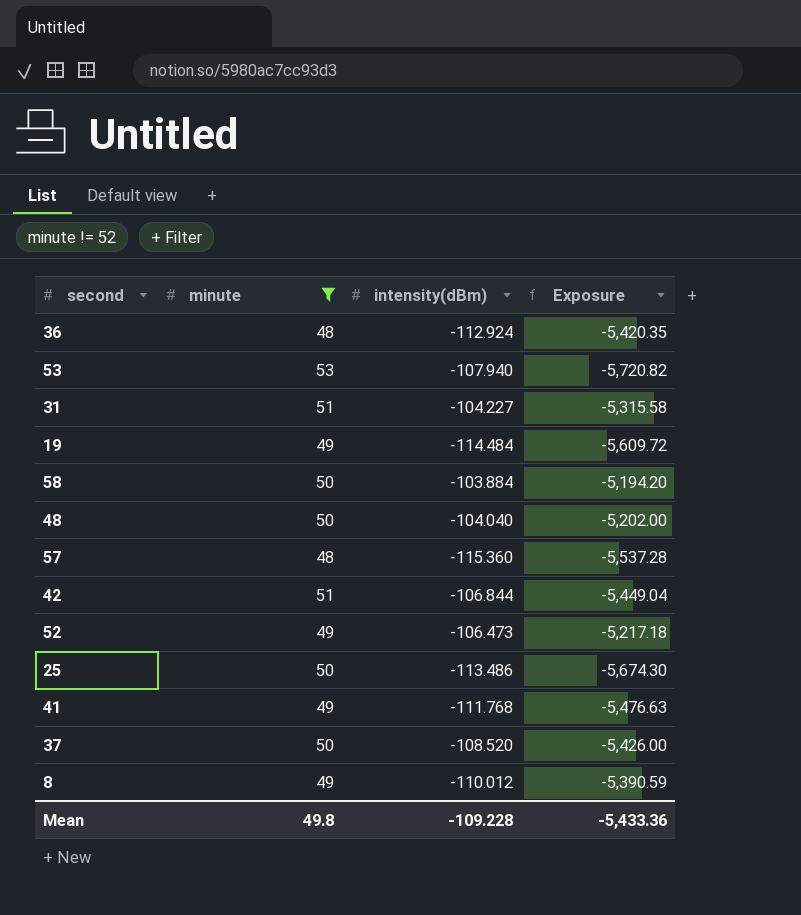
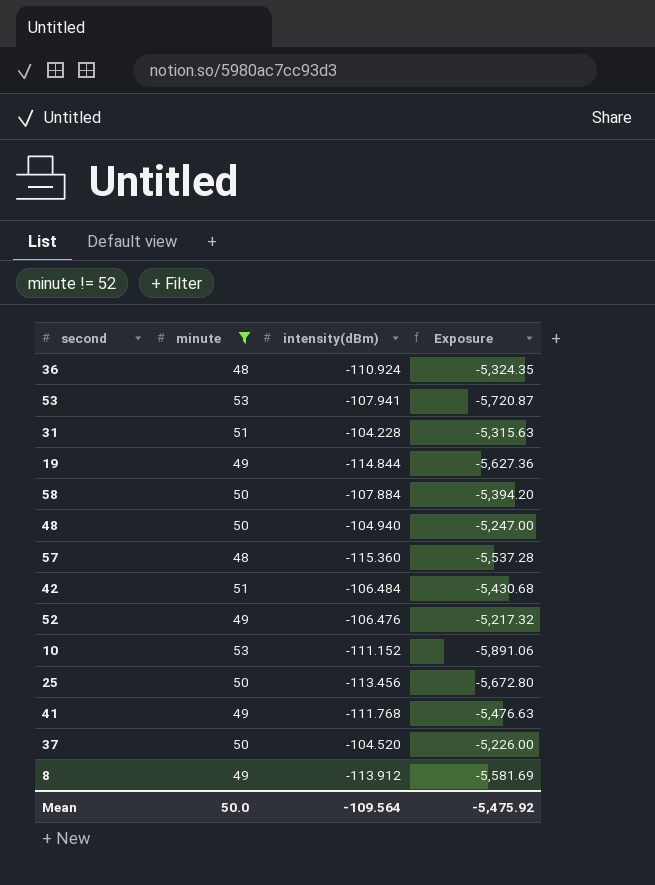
36 | intensity(dBm): -112.924 -> -110.924
36 | Exposure: -5,420.35 -> -5,324.35
53 | intensity(dBm): -107.940 -> -107.941
53 | Exposure: -5,720.82 -> -5,720.87
31 | intensity(dBm): -104.227 -> -104.228
31 | Exposure: -5,315.58 -> -5,315.63
19 | intensity(dBm): -114.484 -> -114.844
19 | Exposure: -5,609.72 -> -5,627.36
58 | intensity(dBm): -103.884 -> -107.884
58 | Exposure: -5,194.20 -> -5,394.20
48 | intensity(dBm): -104.040 -> -104.940
48 | Exposure: -5,202.00 -> -5,247.00
42 | intensity(dBm): -106.844 -> -106.484
42 | Exposure: -5,449.04 -> -5,430.68
52 | intensity(dBm): -106.473 -> -106.476
52 | Exposure: -5,217.18 -> -5,217.32
row 10: none -> 53 | -111.152 | -5,891.06
25 | intensity(dBm): -113.486 -> -113.456
25 | Exposure: -5,674.30 -> -5,672.80
37 | intensity(dBm): -108.520 -> -104.520
37 | Exposure: -5,426.00 -> -5,226.00
8 | intensity(dBm): -110.012 -> -113.912
8 | Exposure: -5,390.59 -> -5,581.69
Mean | minute: 49.8 -> 50.0
Mean | intensity(dBm): -109.228 -> -109.564
Mean | Exposure: -5,433.36 -> -5,475.92

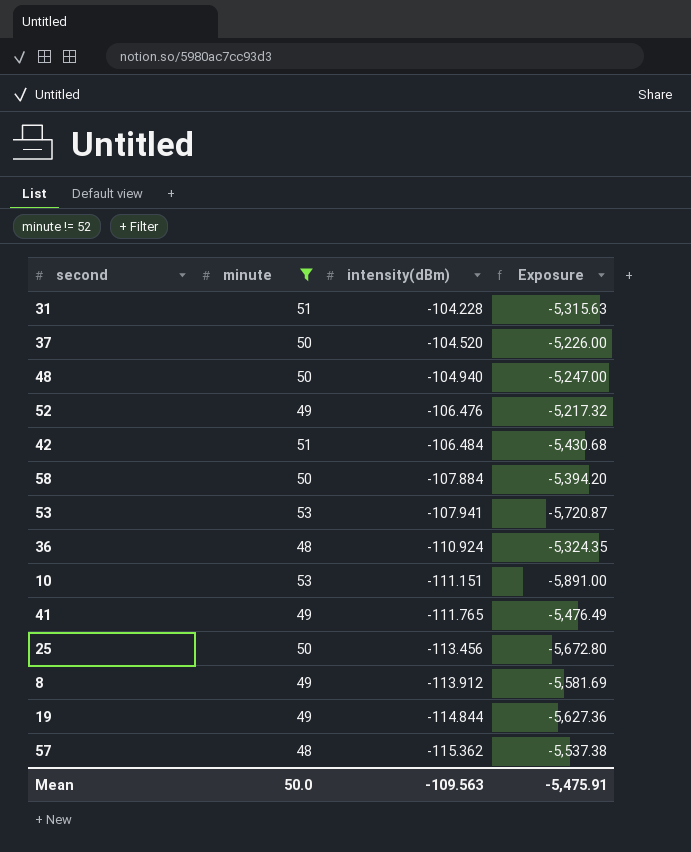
row order: none -> intensity(dBm) descending
10 | intensity(dBm): -111.152 -> -111.151
10 | Exposure: -5,891.06 -> -5,891.00
41 | intensity(dBm): -111.768 -> -111.765
41 | Exposure: -5,476.63 -> -5,476.49
57 | intensity(dBm): -115.360 -> -115.362
57 | Exposure: -5,537.28 -> -5,537.38
Mean | intensity(dBm): -109.564 -> -109.563
Mean | Exposure: -5,475.92 -> -5,475.91

